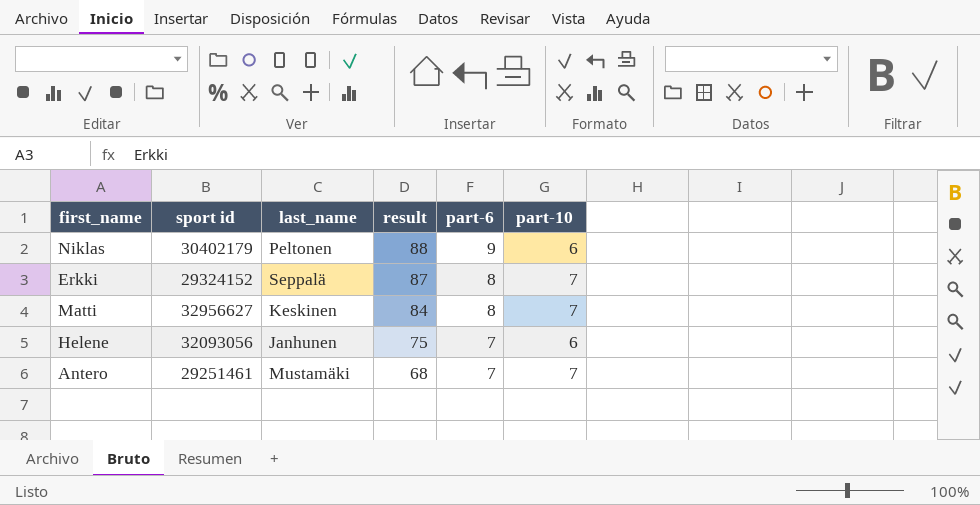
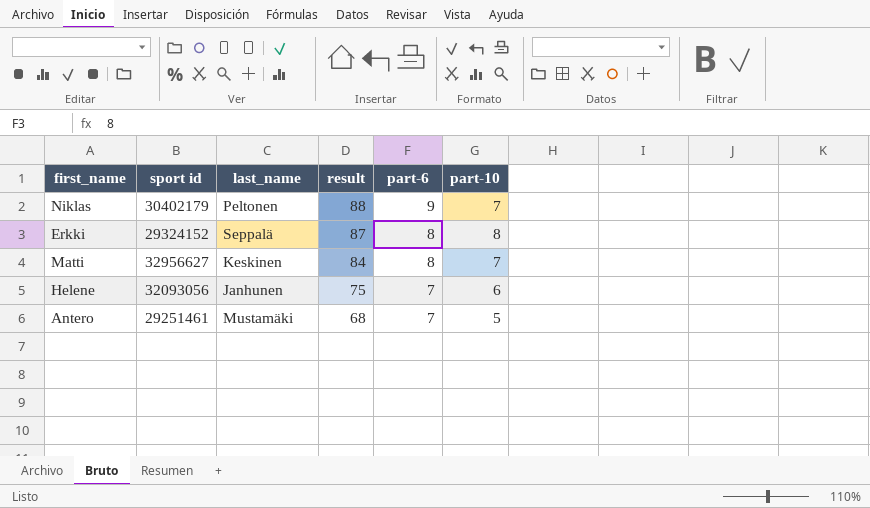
Niklas | part-10: 6 -> 7
Erkki | part-10: 7 -> 8
Antero | part-10: 7 -> 5

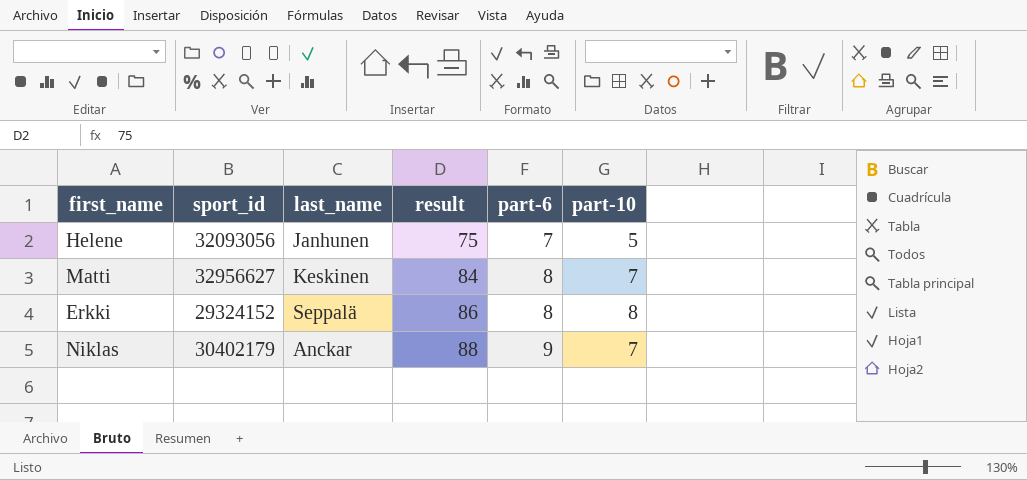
row order: result descending -> result ascending
column name: sport id -> sport_id
row Antero: 29251461 | Mustamäki | 68 | 7 | 5 -> none
Helene | part-10: 6 -> 5
Erkki | result: 87 -> 86
Niklas | last_name: Peltonen -> Anckar

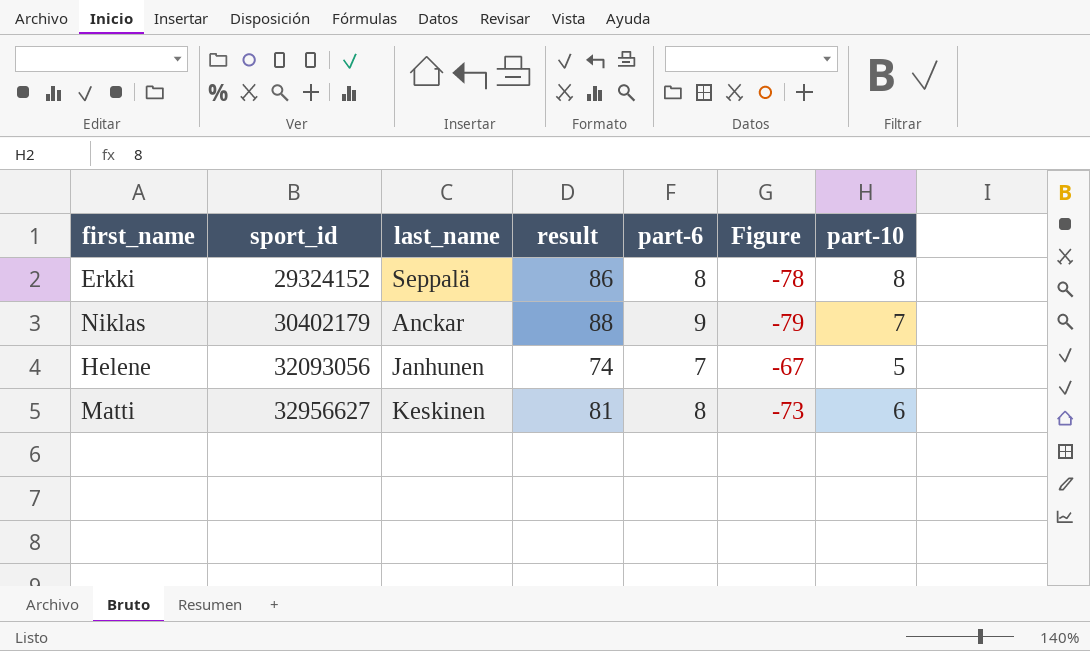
row order: result ascending -> sport_id ascending
column Figure | formula: none -> [part-6] - [result]
Helene | result: 75 -> 74
Matti | result: 84 -> 81
Matti | part-10: 7 -> 6

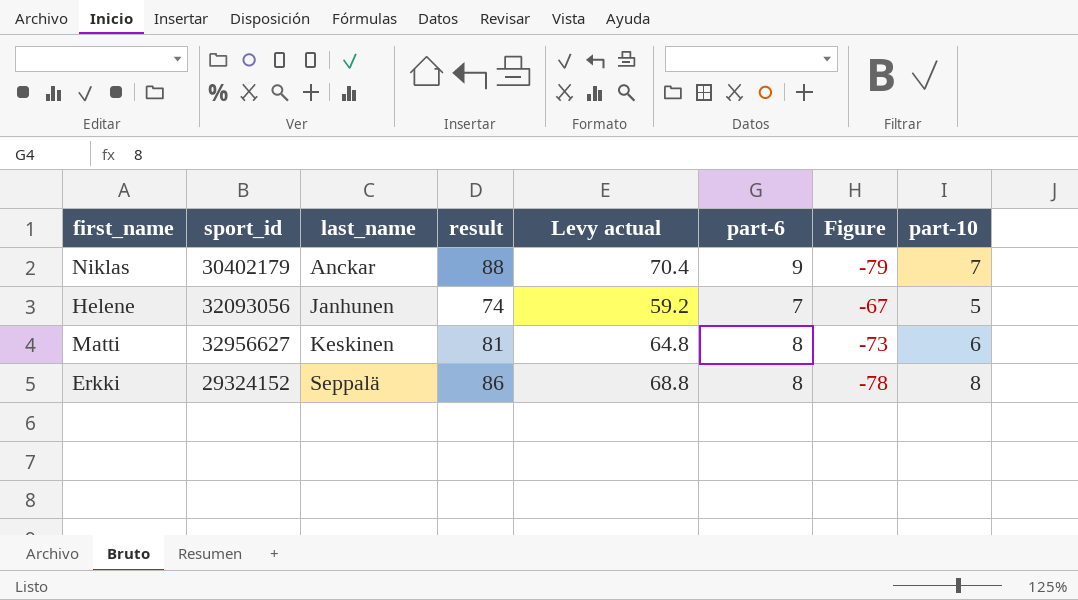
row order: sport_id ascending -> last_name ascending
column Levy actual | formula: none -> [result] * 0.8

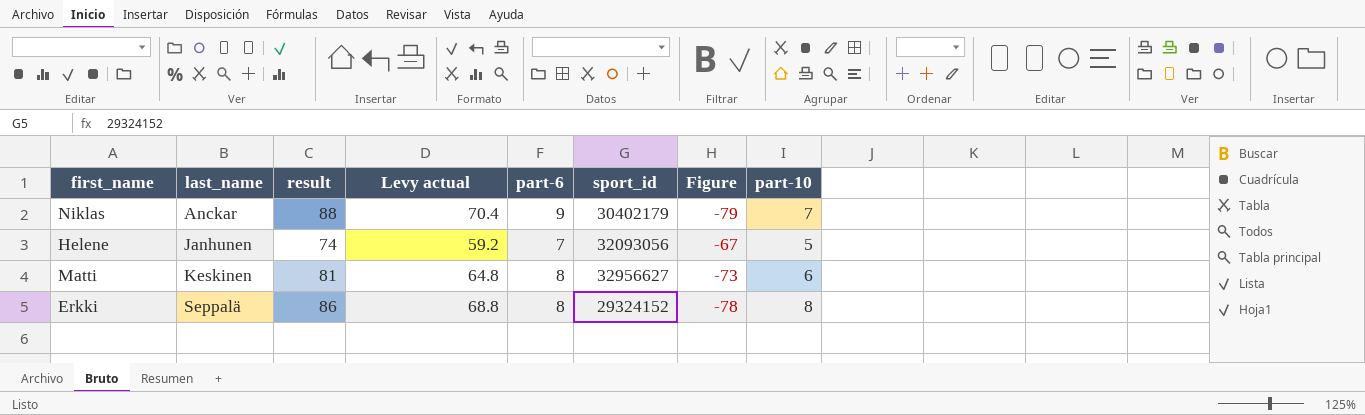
column sport_id | position: 2 -> 6

